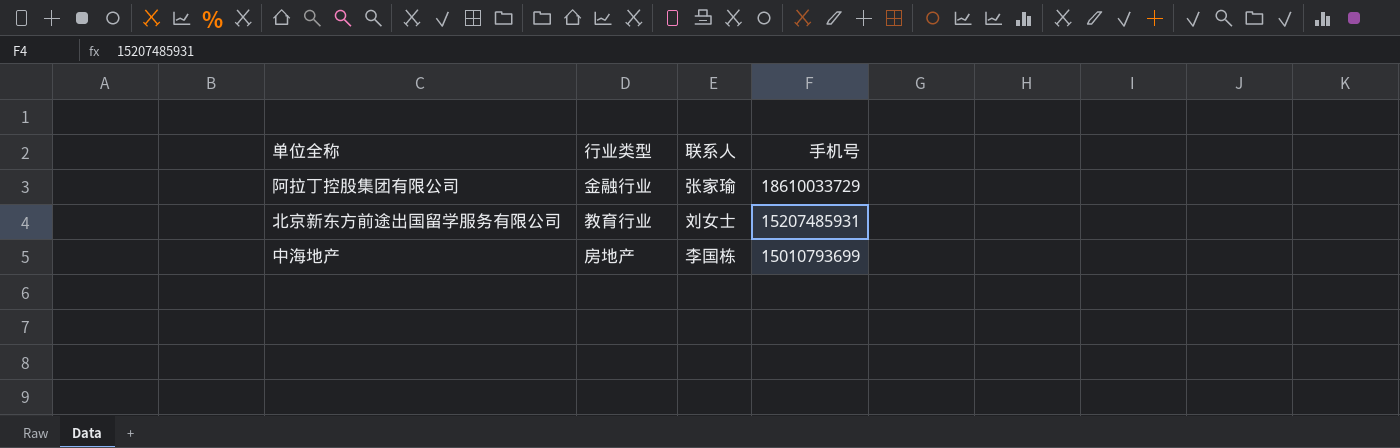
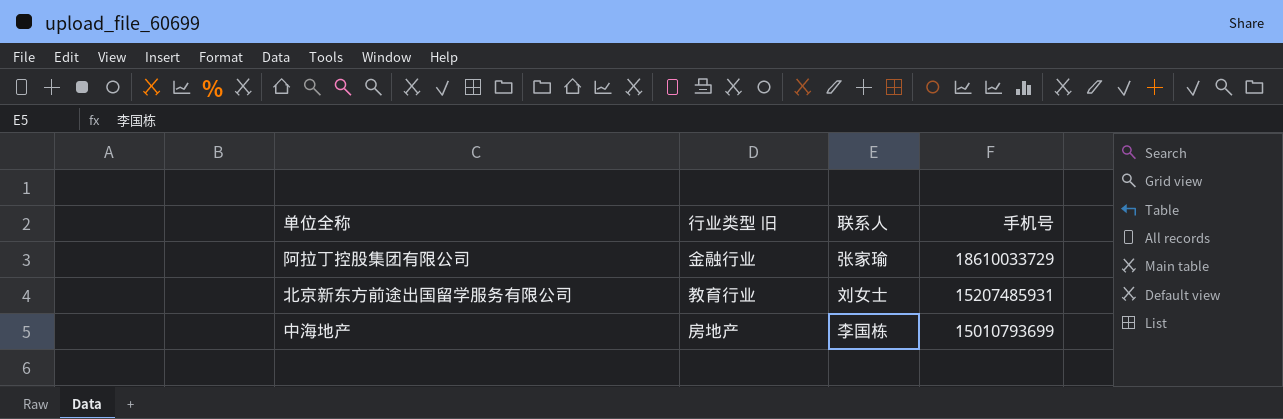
column name: 行业类型 -> 行业类型 旧

